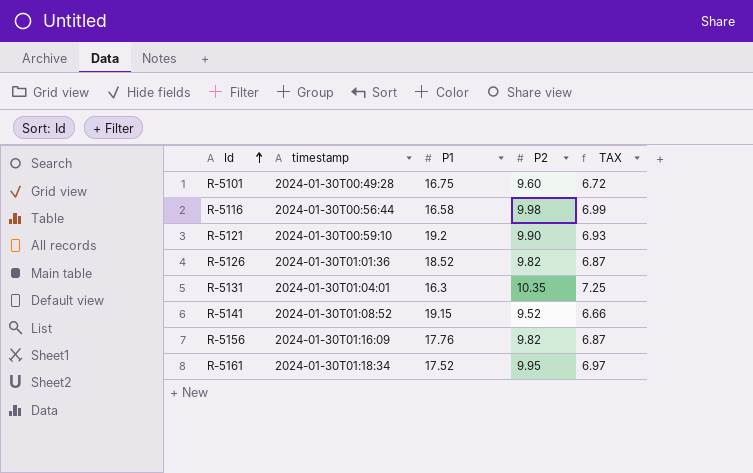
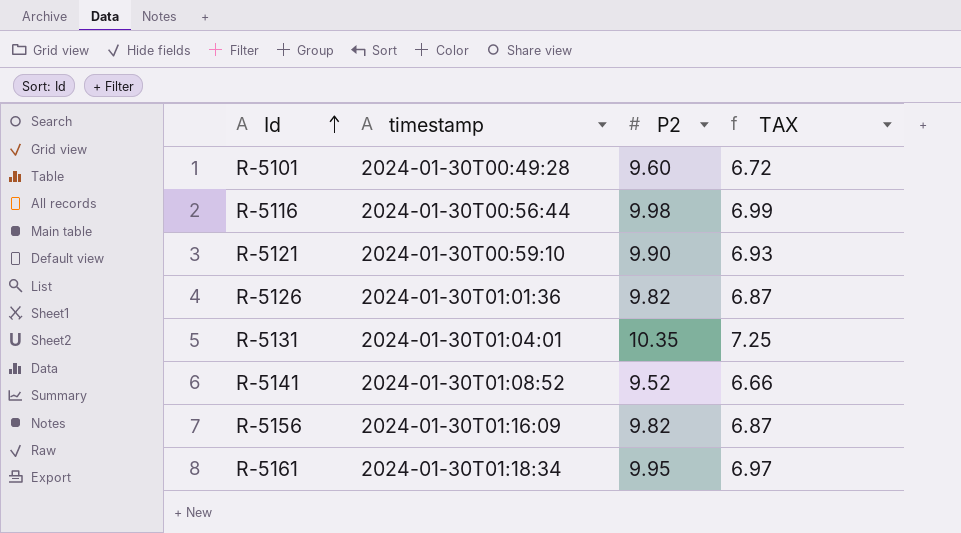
column P1 | position: 3 -> none

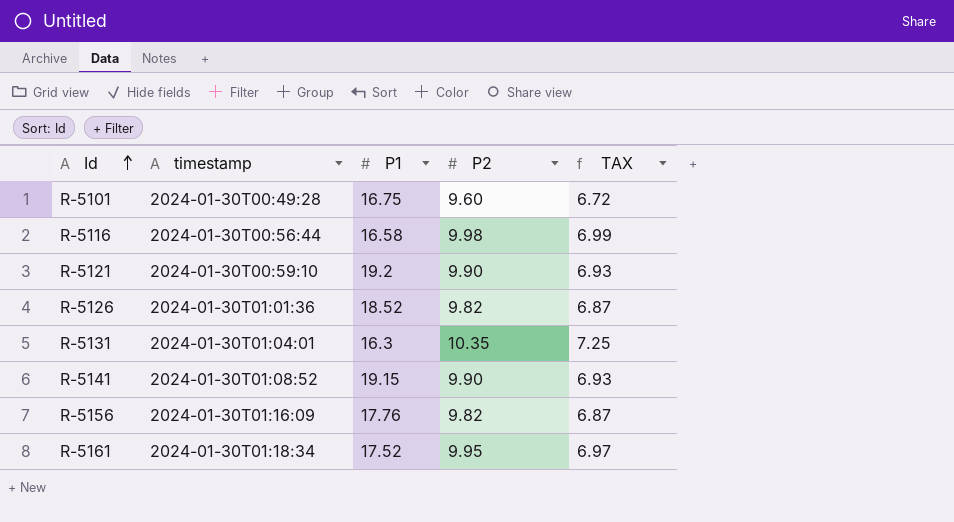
column P1 | position: none -> 3
R-5141 | P2: 9.52 -> 9.90
R-5141 | TAX: 6.66 -> 6.93

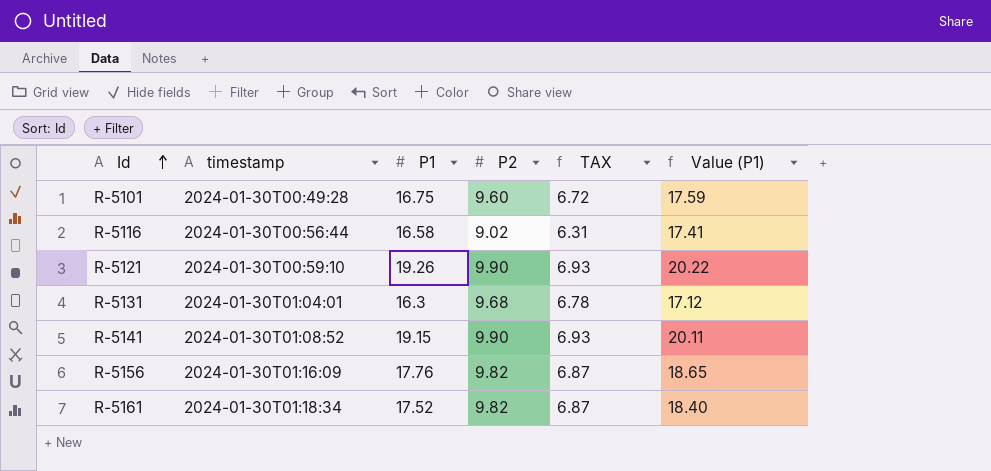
column Value (P1) | formula: none -> [P1] * 1.05
row R-5126: 2024-01-30T01:01:36 | 18.52 | 9.82 | 6.87 -> none
R-5116 | P2: 9.98 -> 9.02
R-5116 | TAX: 6.99 -> 6.31
R-5121 | P1: 19.2 -> 19.26
R-5131 | P2: 10.35 -> 9.68
R-5131 | TAX: 7.25 -> 6.78
R-5161 | P2: 9.95 -> 9.82
R-5161 | TAX: 6.97 -> 6.87

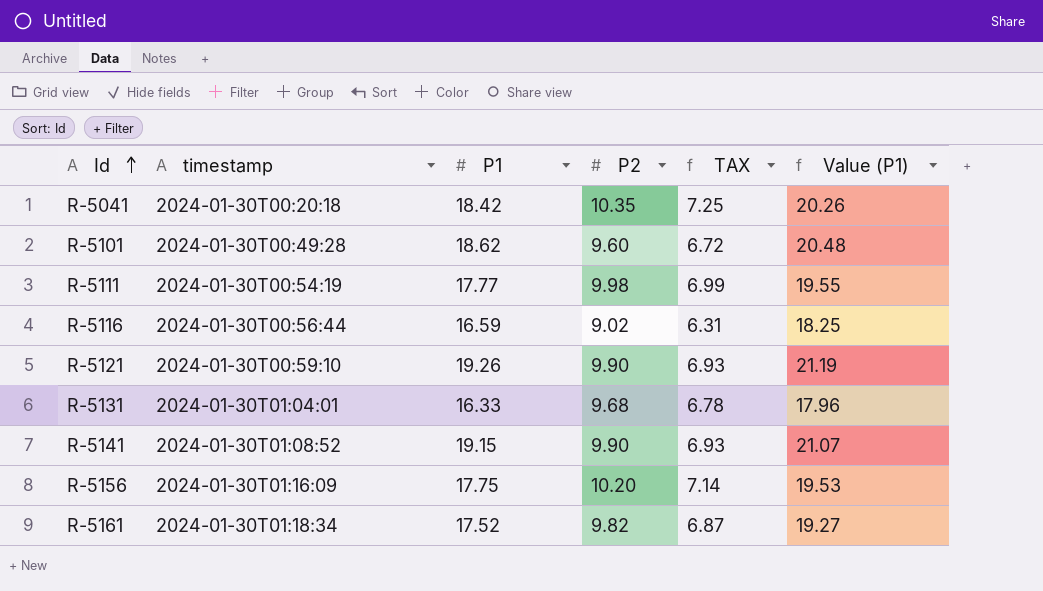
column Value (P1) | formula: [P1] * 1.05 -> [P1] * 1.1
row R-5041: none -> 2024-01-30T00:20:18 | 18.42 | 10.35 | 7.25 | 20.26
R-5101 | P1: 16.75 -> 18.62
row R-5111: none -> 2024-01-30T00:54:19 | 17.77 | 9.98 | 6.99 | 19.55
R-5116 | P1: 16.58 -> 16.59
R-5131 | P1: 16.3 -> 16.33
R-5156 | P1: 17.76 -> 17.75
R-5156 | P2: 9.82 -> 10.20
R-5156 | TAX: 6.87 -> 7.14

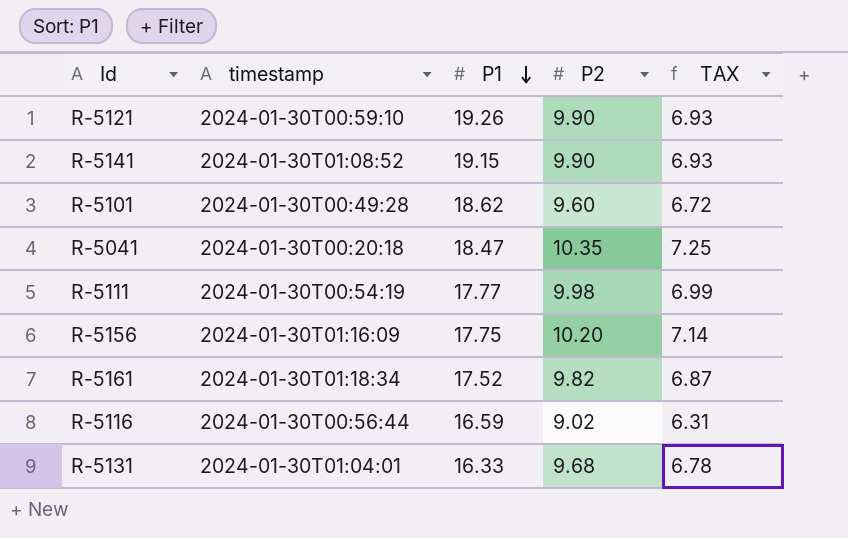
row order: Id ascending -> P1 descending
column Value (P1) | formula: [P1] * 1.1 -> none
R-5041 | P1: 18.42 -> 18.47

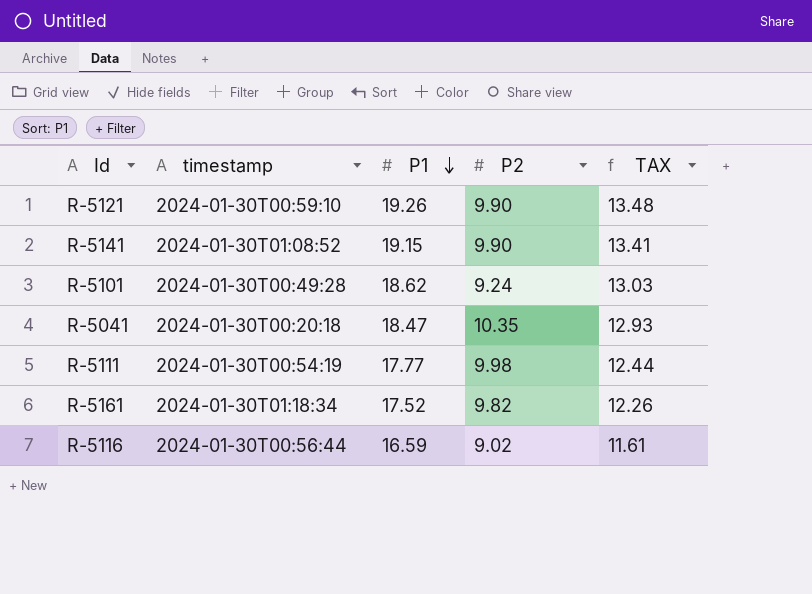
column TAX | formula: [P2] * 0.7 -> [P1] * 0.7
row R-5156: 2024-01-30T01:16:09 | 17.75 | 10.20 | 7.14 -> none
row R-5131: 2024-01-30T01:04:01 | 16.33 | 9.68 | 6.78 -> none
R-5101 | P2: 9.60 -> 9.24

